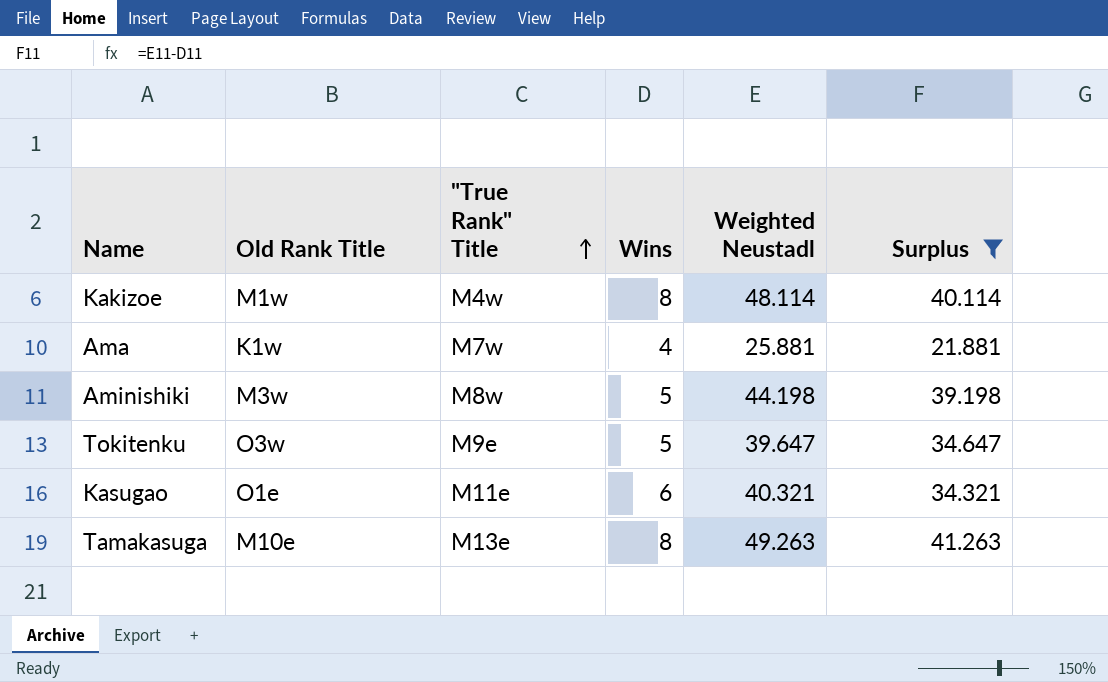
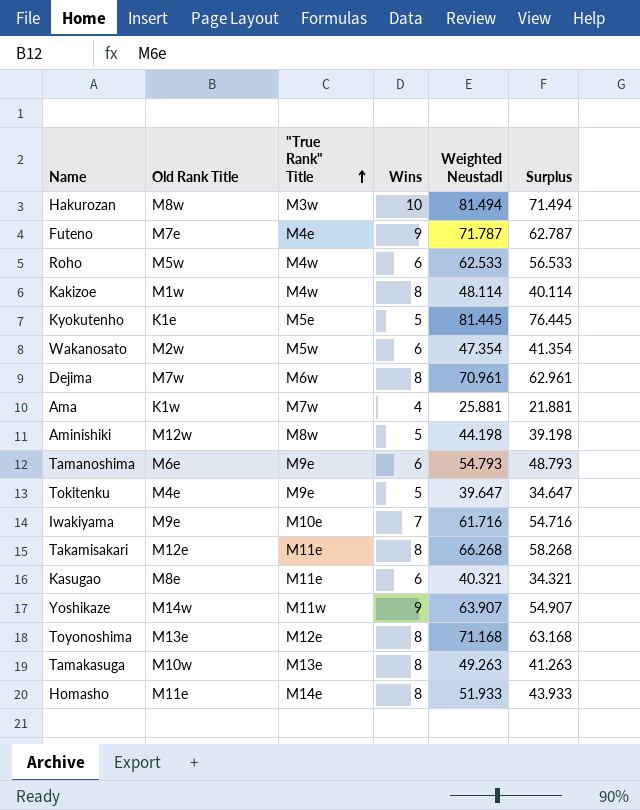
filter: Surplus <= 41.263 -> none
Aminishiki | Old Rank Title: M3w -> M12w
Tokitenku | Old Rank Title: O3w -> M4e
Kasugao | Old Rank Title: O1e -> M8e
Tamakasuga | Old Rank Title: M10e -> M10w

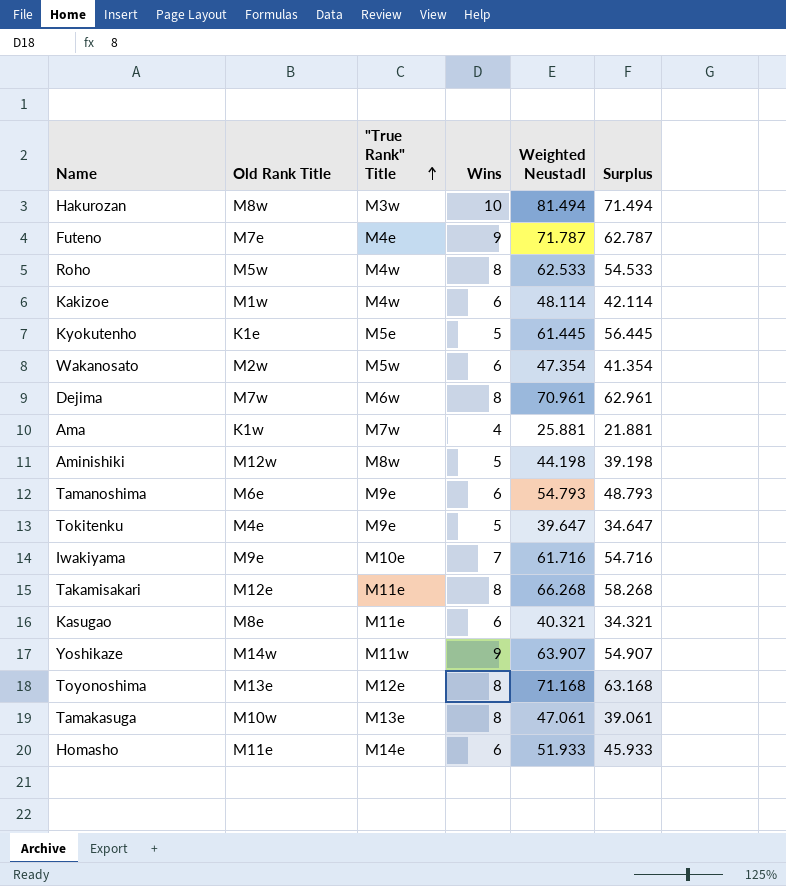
Roho | Wins: 6 -> 8
Roho | Surplus: 56.533 -> 54.533
Kakizoe | Wins: 8 -> 6
Kakizoe | Surplus: 40.114 -> 42.114
Kyokutenho | Weighted Neustadl: 81.445 -> 61.445
Kyokutenho | Surplus: 76.445 -> 56.445
Tamakasuga | Weighted Neustadl: 49.263 -> 47.061
Tamakasuga | Surplus: 41.263 -> 39.061
Homasho | Wins: 8 -> 6
Homasho | Surplus: 43.933 -> 45.933

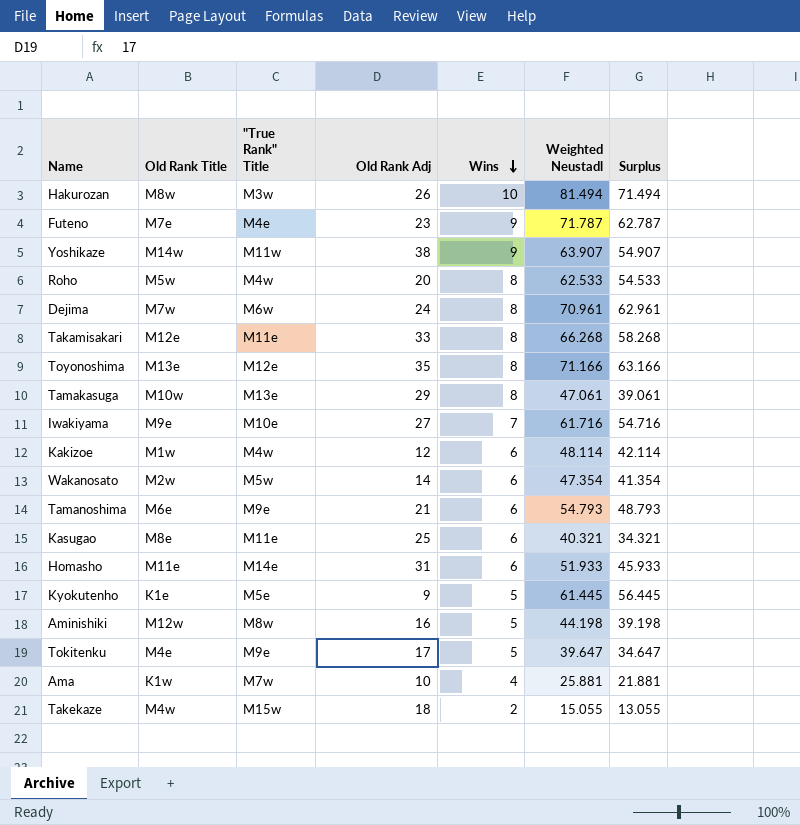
row order: "True Rank" Title ascending -> Wins descending
column Old Rank Adj | position: none -> 4
Toyonoshima | Weighted Neustadl: 71.168 -> 71.166
Toyonoshima | Surplus: 63.168 -> 63.166
row Takekaze: none -> M4w | M15w | 18 | 2 | 15.055 | 13.055

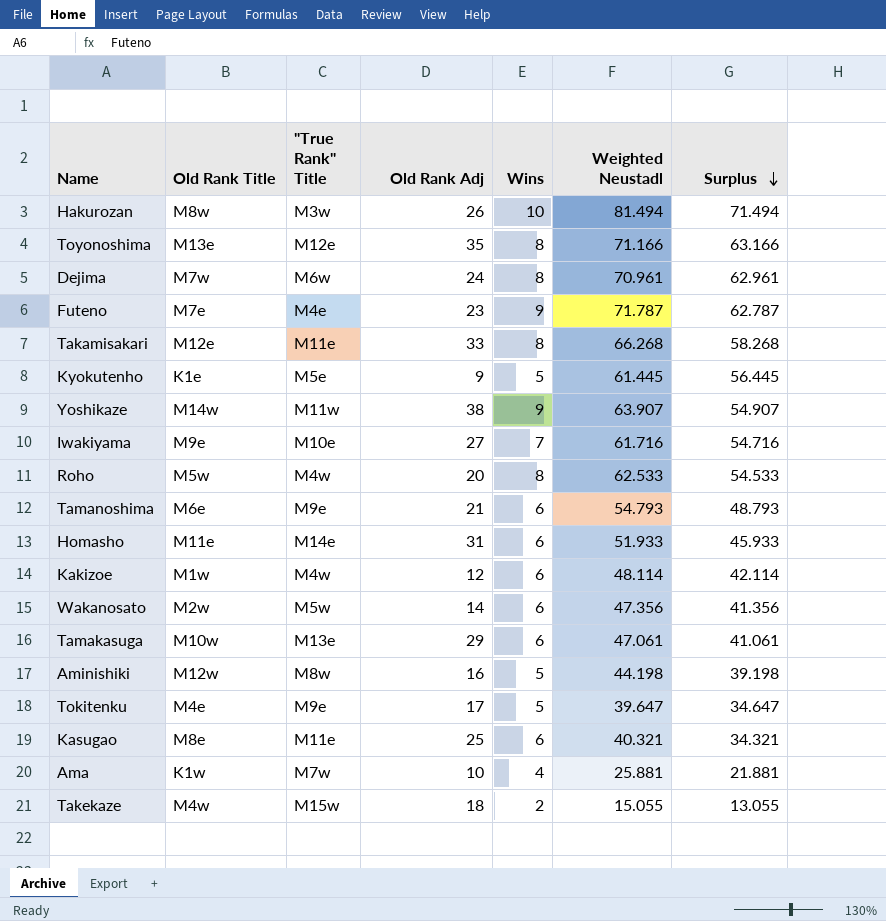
row order: Wins descending -> Surplus descending
Wakanosato | Weighted Neustadl: 47.354 -> 47.356
Wakanosato | Surplus: 41.354 -> 41.356
Tamakasuga | Wins: 8 -> 6
Tamakasuga | Surplus: 39.061 -> 41.061

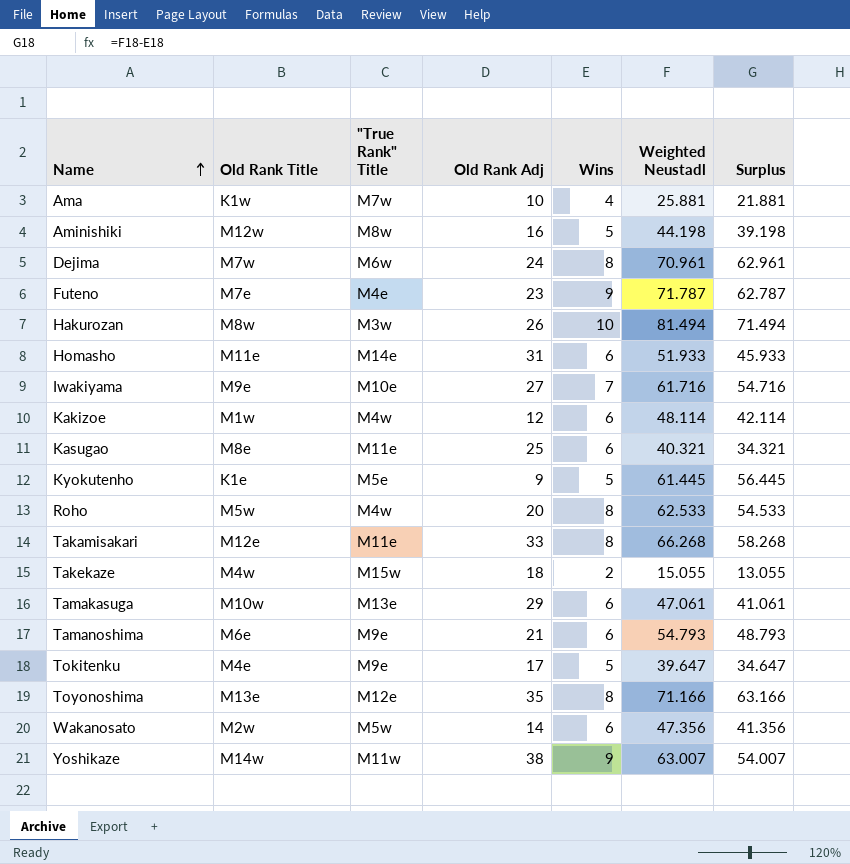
row order: Surplus descending -> Name ascending
Yoshikaze | Weighted Neustadl: 63.907 -> 63.007
Yoshikaze | Surplus: 54.907 -> 54.007

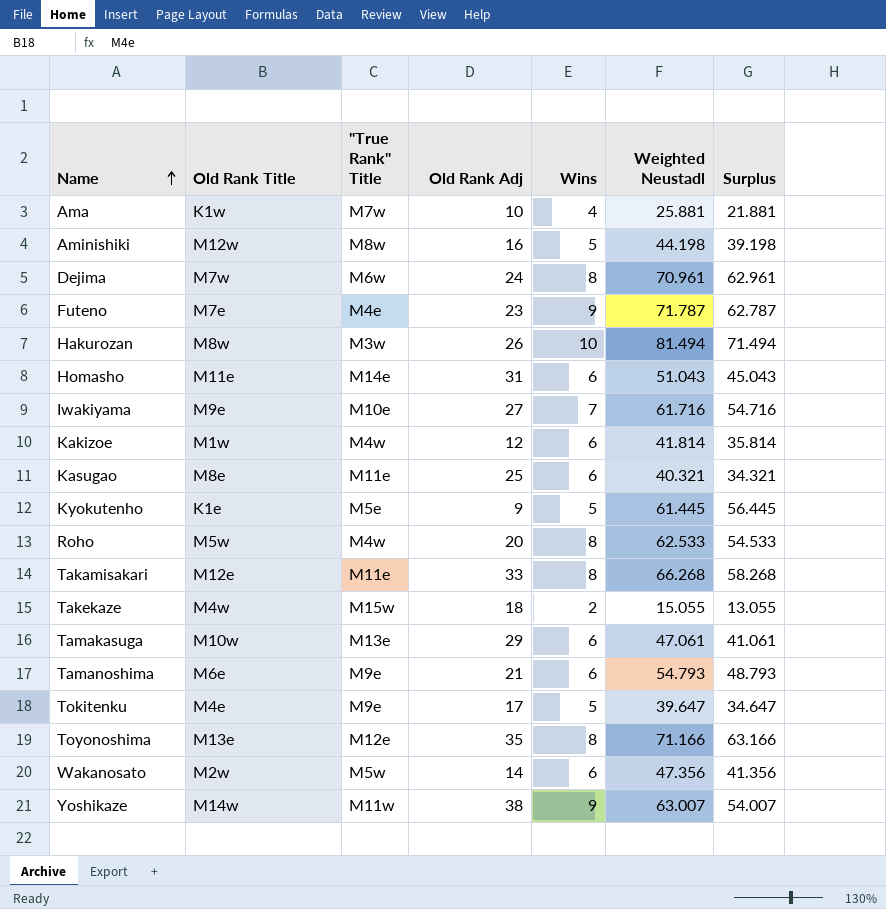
Homasho | Weighted Neustadl: 51.933 -> 51.043
Homasho | Surplus: 45.933 -> 45.043
Kakizoe | Weighted Neustadl: 48.114 -> 41.814
Kakizoe | Surplus: 42.114 -> 35.814

